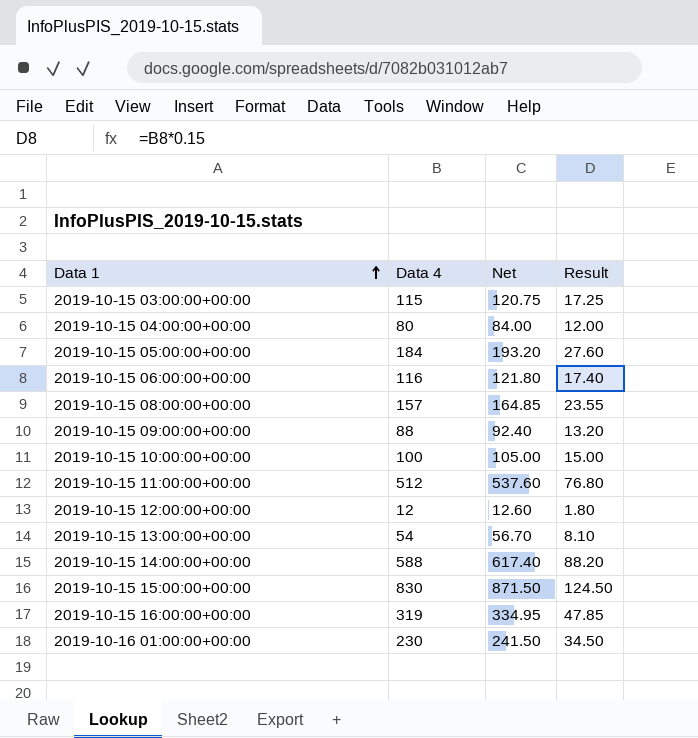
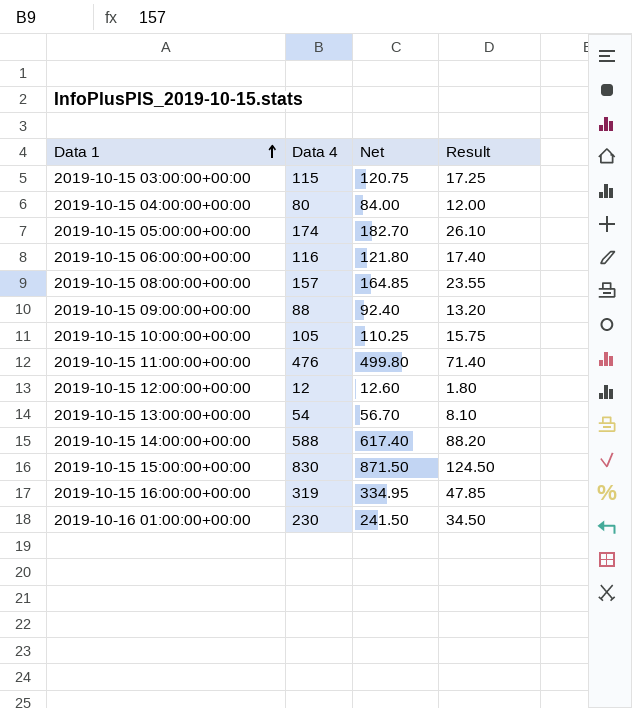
2019-10-15 05:00:00+00:00 | Data 4: 184 -> 174
2019-10-15 05:00:00+00:00 | Net: 193.20 -> 182.70
2019-10-15 05:00:00+00:00 | Result: 27.60 -> 26.10
2019-10-15 10:00:00+00:00 | Data 4: 100 -> 105
2019-10-15 10:00:00+00:00 | Net: 105.00 -> 110.25
2019-10-15 10:00:00+00:00 | Result: 15.00 -> 15.75
2019-10-15 11:00:00+00:00 | Data 4: 512 -> 476
2019-10-15 11:00:00+00:00 | Net: 537.60 -> 499.80
2019-10-15 11:00:00+00:00 | Result: 76.80 -> 71.40

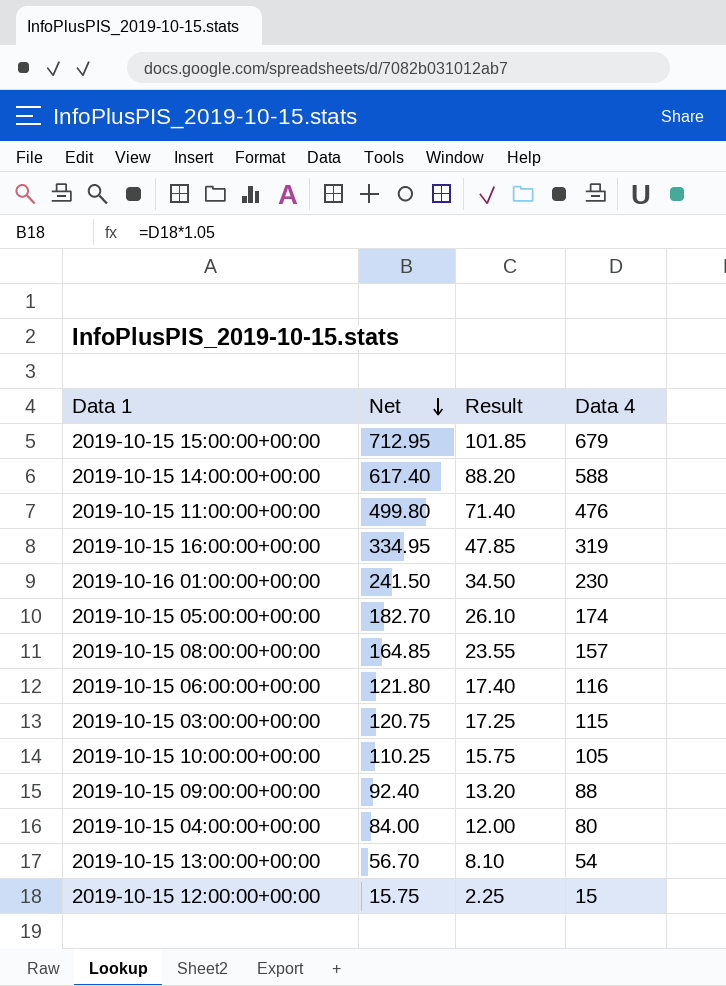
row order: Data 1 ascending -> Net descending
column Data 4 | position: 2 -> 4
2019-10-15 15:00:00+00:00 | Net: 871.50 -> 712.95
2019-10-15 15:00:00+00:00 | Result: 124.50 -> 101.85
2019-10-15 15:00:00+00:00 | Data 4: 830 -> 679
2019-10-15 12:00:00+00:00 | Net: 12.60 -> 15.75
2019-10-15 12:00:00+00:00 | Result: 1.80 -> 2.25
2019-10-15 12:00:00+00:00 | Data 4: 12 -> 15

